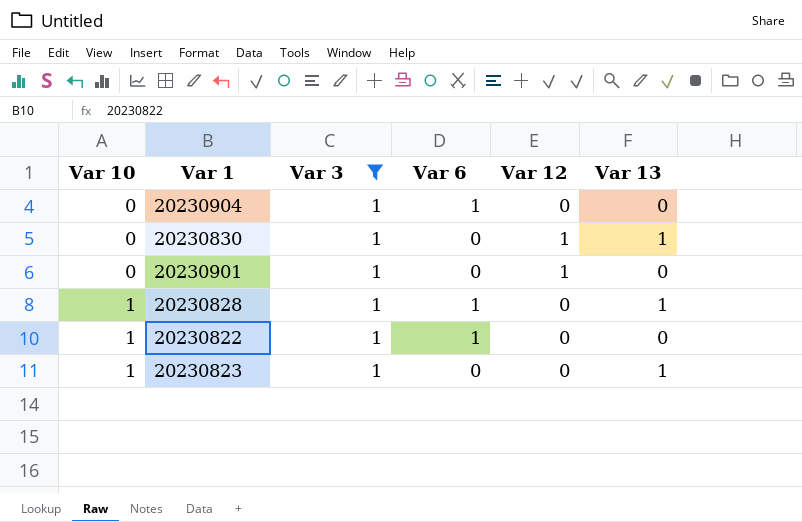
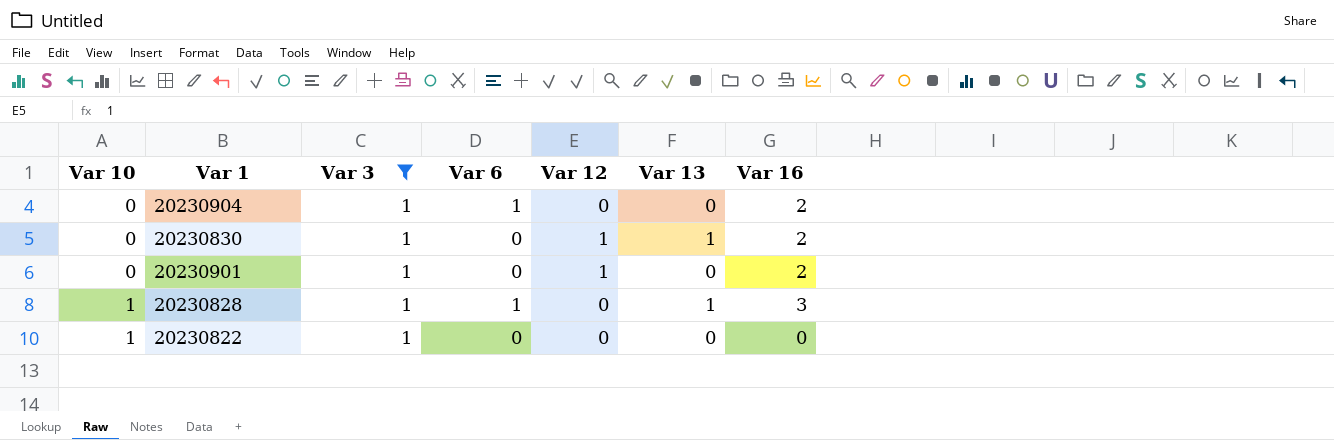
column Var 16 | position: none -> 7
row 20230823: 1 | 1 | 0 | 0 | 1 -> none
20230822 | Var 6: 1 -> 0

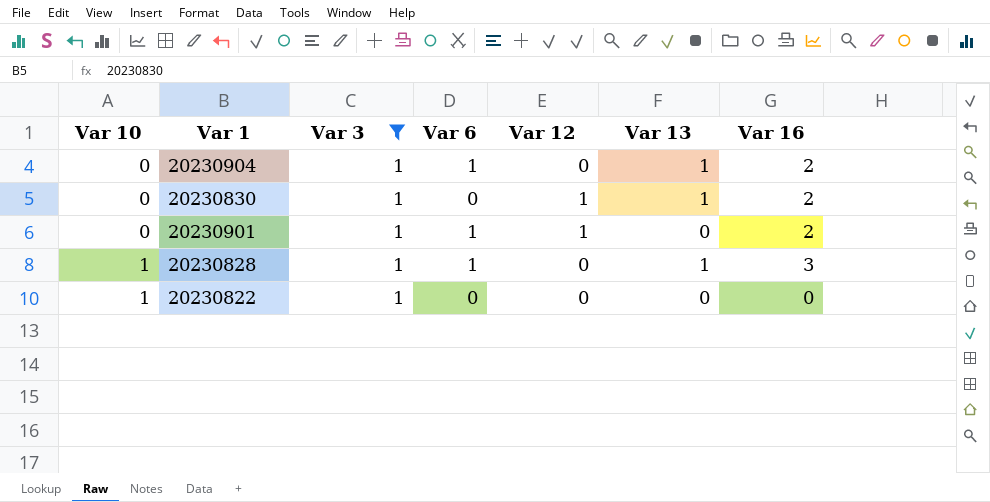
20230904 | Var 13: 0 -> 1
20230901 | Var 6: 0 -> 1

